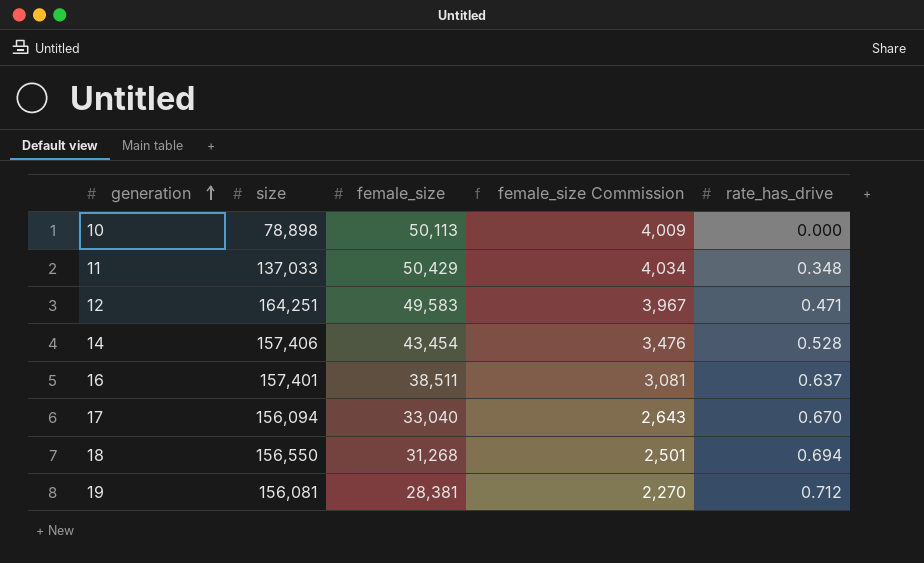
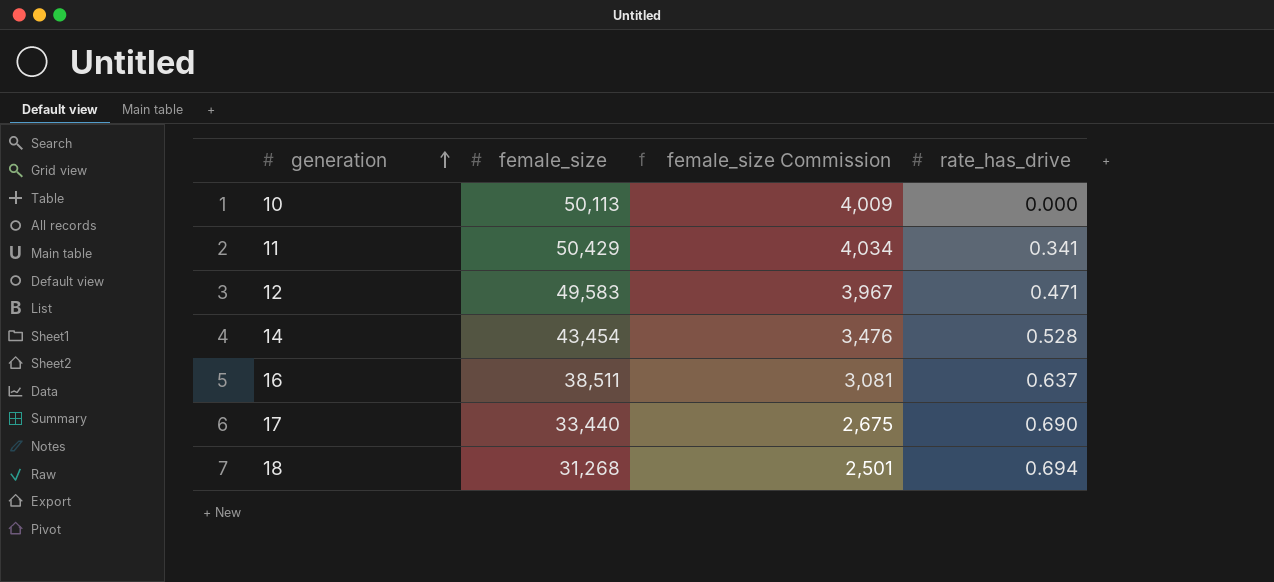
column size | position: 2 -> none
row 19: 156,081 | 28,381 | 2,270 | 0.712 -> none
11 | rate_has_drive: 0.348 -> 0.341
17 | female_size: 33,040 -> 33,440
17 | female_size Commission: 2,643 -> 2,675
17 | rate_has_drive: 0.670 -> 0.690

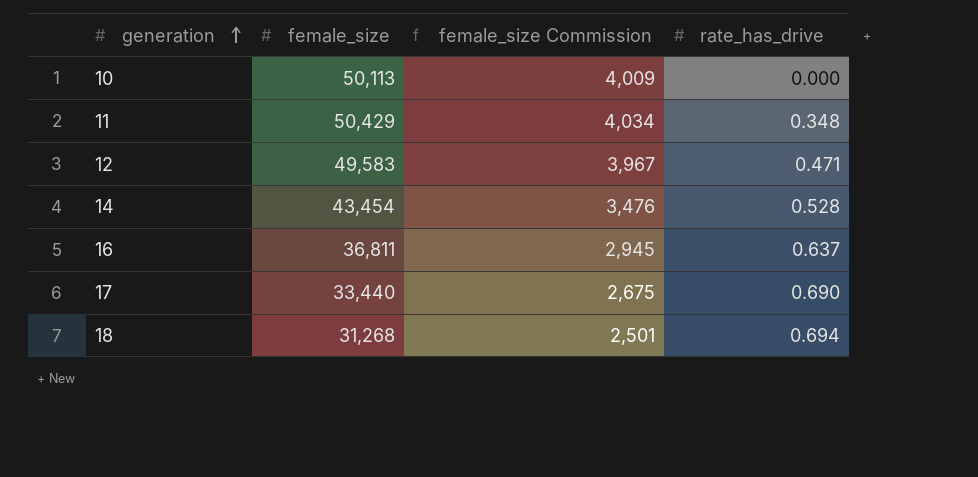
11 | rate_has_drive: 0.341 -> 0.348
16 | female_size: 38,511 -> 36,811
16 | female_size Commission: 3,081 -> 2,945

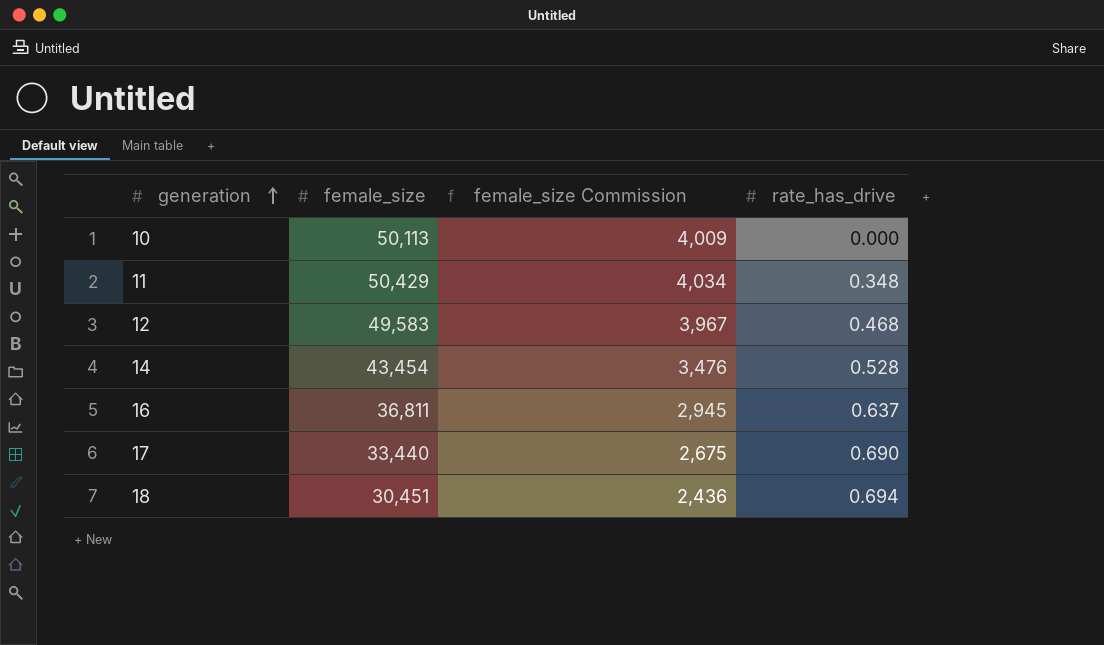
12 | rate_has_drive: 0.471 -> 0.468
18 | female_size: 31,268 -> 30,451
18 | female_size Commission: 2,501 -> 2,436

